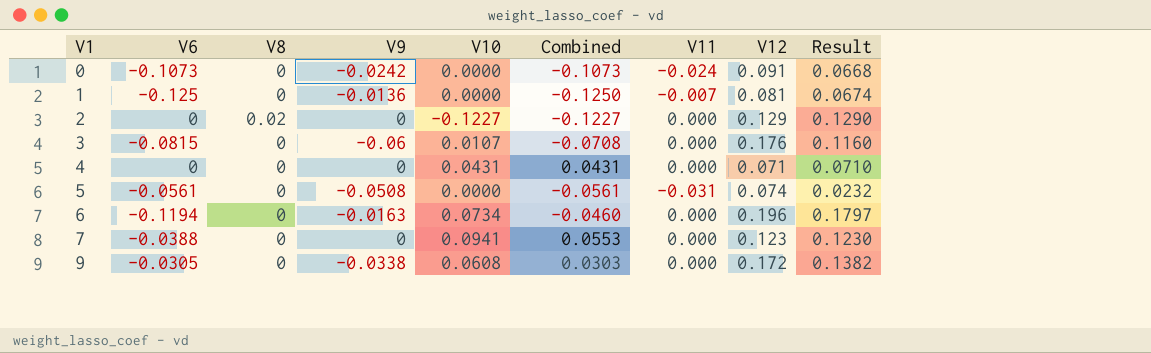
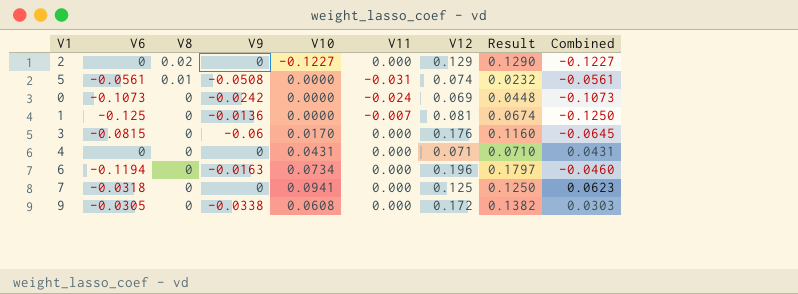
row order: V1 ascending -> V8 descending
column Combined | position: 6 -> 9
5 | V8: 0 -> 0.01
0 | V12: 0.091 -> 0.069
0 | Result: 0.0668 -> 0.0448
3 | V10: 0.0107 -> 0.0170
3 | Combined: -0.0708 -> -0.0645
7 | V6: -0.0388 -> -0.0318
7 | V12: 0.123 -> 0.125
7 | Result: 0.1230 -> 0.1250
7 | Combined: 0.0553 -> 0.0623

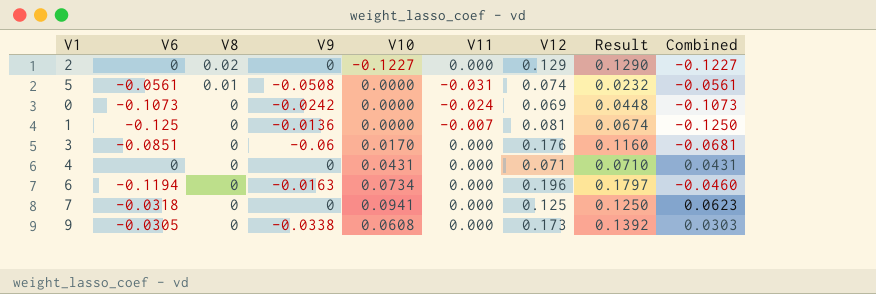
3 | V6: -0.0815 -> -0.0851
3 | Combined: -0.0645 -> -0.0681
9 | V12: 0.172 -> 0.173
9 | Result: 0.1382 -> 0.1392

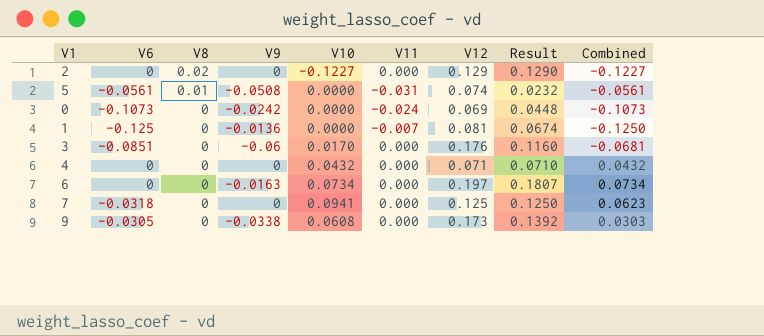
4 | V10: 0.0431 -> 0.0432
4 | Combined: 0.0431 -> 0.0432
6 | V6: -0.1194 -> 0
6 | V12: 0.196 -> 0.197
6 | Result: 0.1797 -> 0.1807
6 | Combined: -0.0460 -> 0.0734

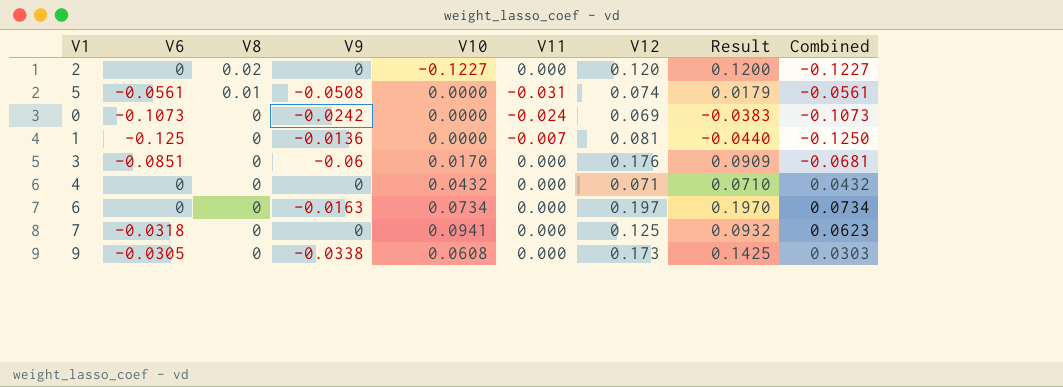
column Result | formula: [V9] + [V12] -> [V6] + [V12]
2 | V12: 0.129 -> 0.120

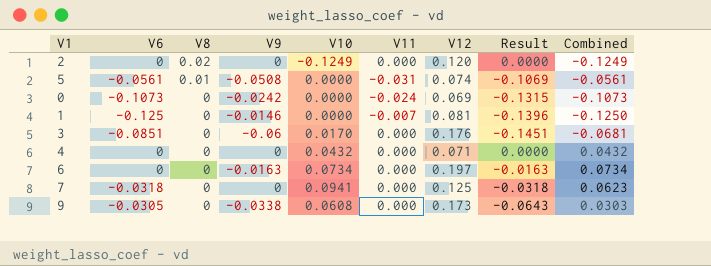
column Result | formula: [V6] + [V12] -> [V6] + [V9]
2 | V10: -0.1227 -> -0.1249
2 | Combined: -0.1227 -> -0.1249
1 | V9: -0.0136 -> -0.0146

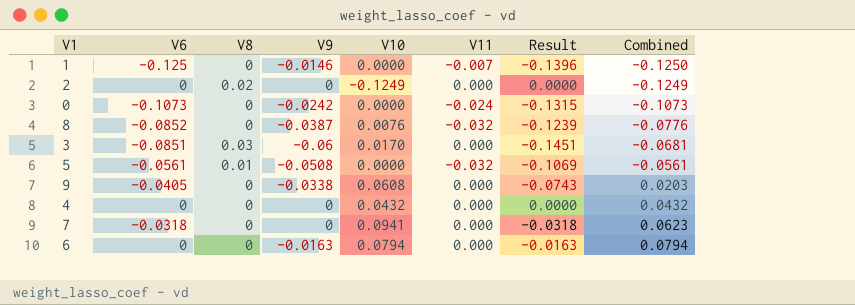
row order: V8 descending -> Combined ascending
column V12 | position: 7 -> none
row 8: none -> -0.0852 | 0 | -0.0387 | 0.0076 | -0.032 | -0.1239 | -0.0776
3 | V8: 0 -> 0.03
5 | V11: -0.031 -> -0.032
9 | V6: -0.0305 -> -0.0405
9 | Result: -0.0643 -> -0.0743
9 | Combined: 0.0303 -> 0.0203
6 | V10: 0.0734 -> 0.0794
6 | Combined: 0.0734 -> 0.0794

